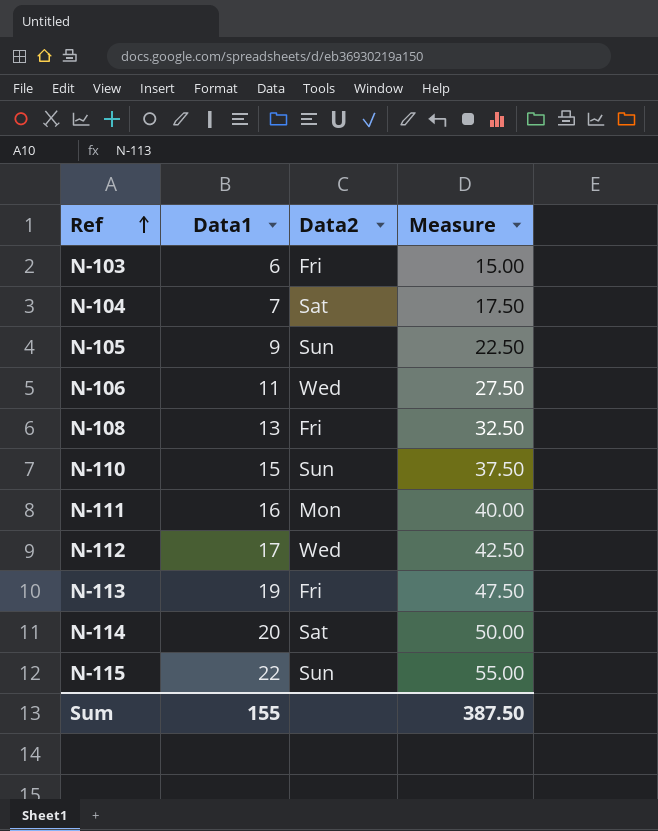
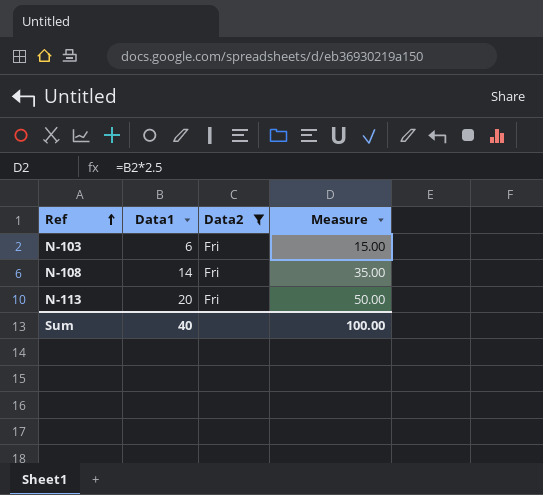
filter: none -> Data2 = Fri
N-108 | Data1: 13 -> 14
N-108 | Measure: 32.50 -> 35.00
N-113 | Data1: 19 -> 20
N-113 | Measure: 47.50 -> 50.00
Sum | Data1: 155 -> 40
Sum | Measure: 387.50 -> 100.00

